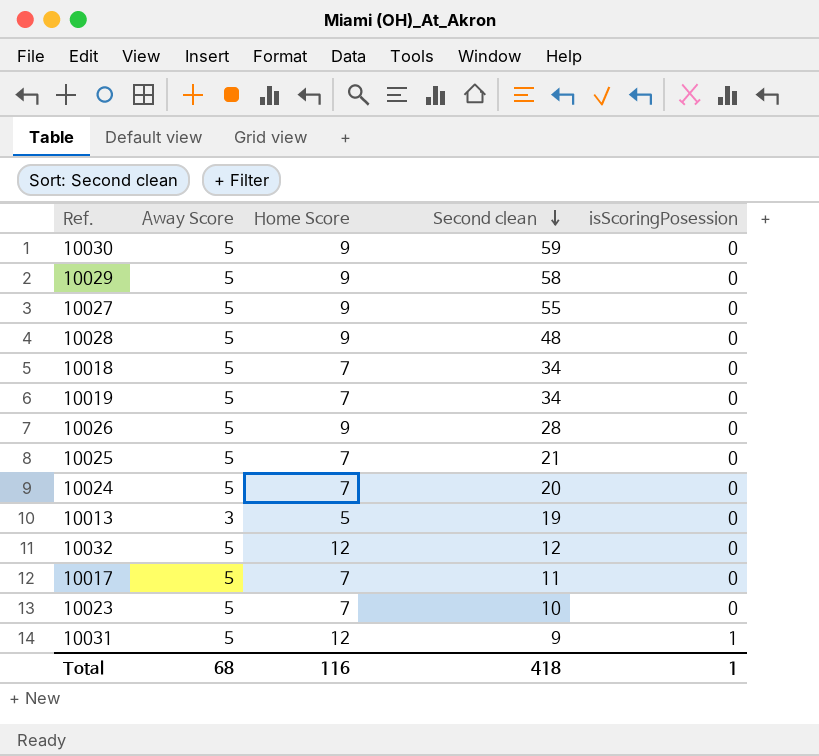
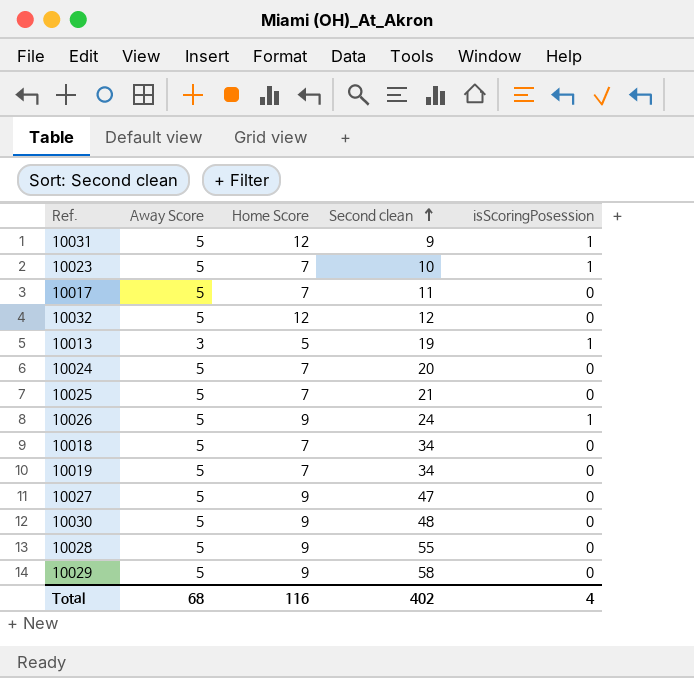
row order: Second clean descending -> Second clean ascending
10023 | isScoringPosession: 0 -> 1
10013 | isScoringPosession: 0 -> 1
10026 | Second clean: 28 -> 24
10026 | isScoringPosession: 0 -> 1
10027 | Second clean: 55 -> 47
10030 | Second clean: 59 -> 48
10028 | Second clean: 48 -> 55
Total | Second clean: 418 -> 402
Total | isScoringPosession: 1 -> 4

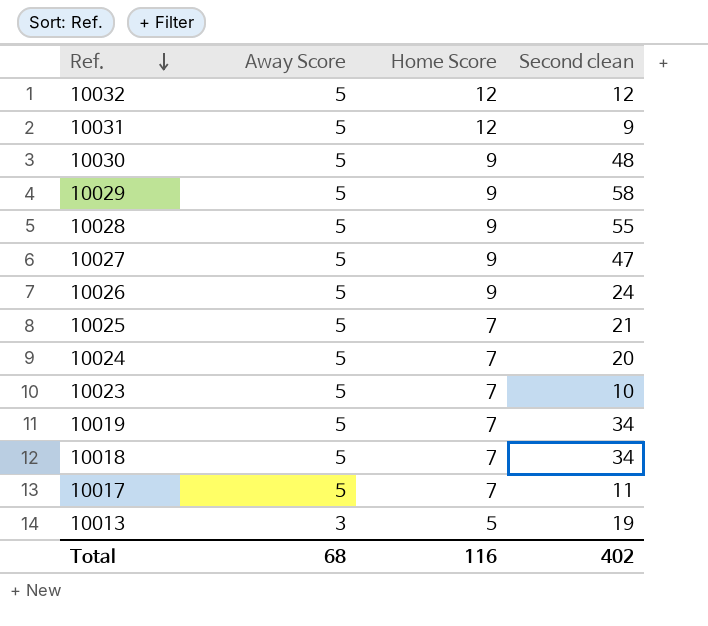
row order: Second clean ascending -> Ref. descending
column isScoringPosession | position: 5 -> none

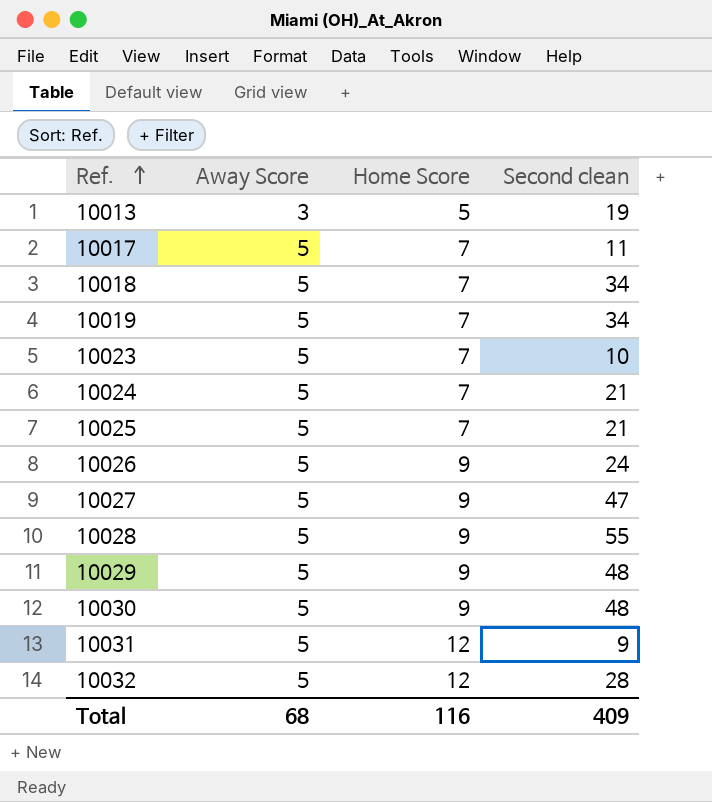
row order: Ref. descending -> Ref. ascending
10024 | Second clean: 20 -> 21
10029 | Second clean: 58 -> 48
10032 | Second clean: 12 -> 28
Total | Second clean: 402 -> 409

